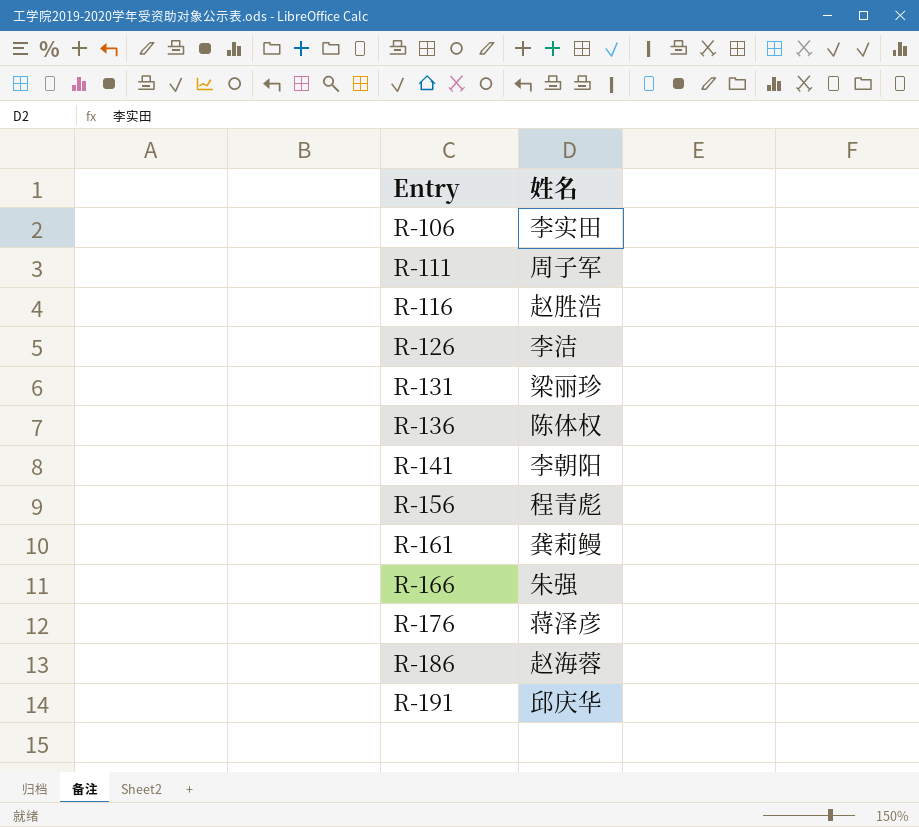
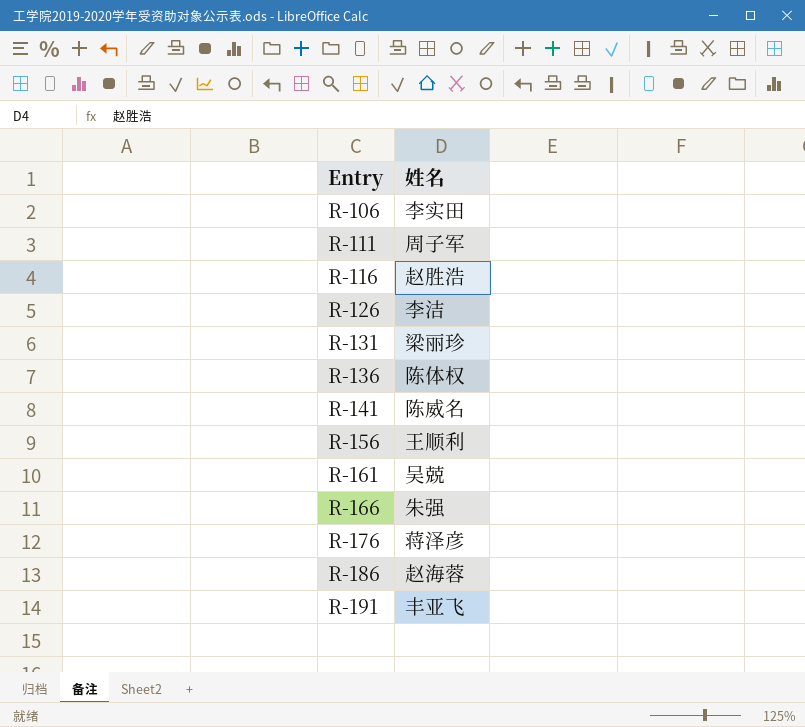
R-141 | 姓名: 李朝阳 -> 陈威名
R-156 | 姓名: 程青彪 -> 王顺利
R-161 | 姓名: 龚莉鳗 -> 吴兢
R-191 | 姓名: 邱庆华 -> 丰亚飞

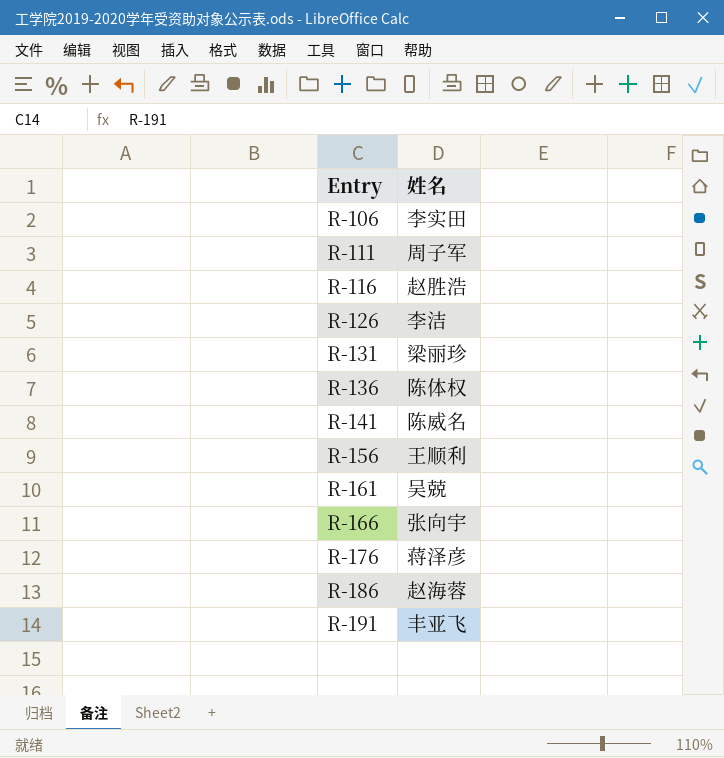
R-166 | 姓名: 朱强 -> 张向宇

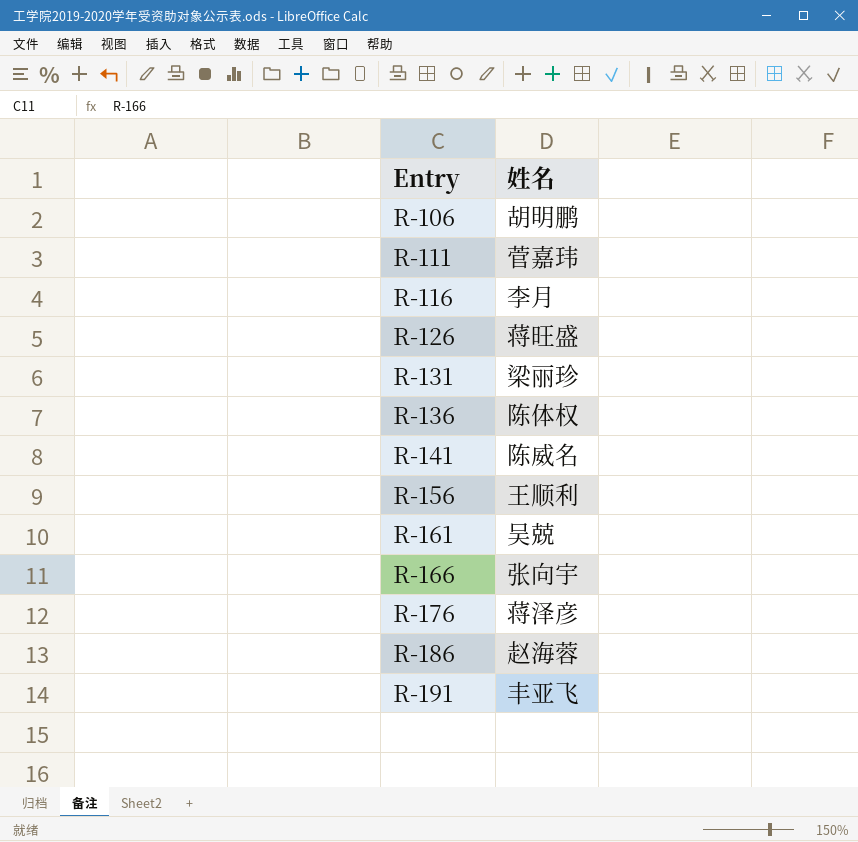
R-106 | 姓名: 李实田 -> 胡明鹏
R-111 | 姓名: 周子军 -> 菅嘉玮
R-116 | 姓名: 赵胜浩 -> 李月
R-126 | 姓名: 李洁 -> 蒋旺盛

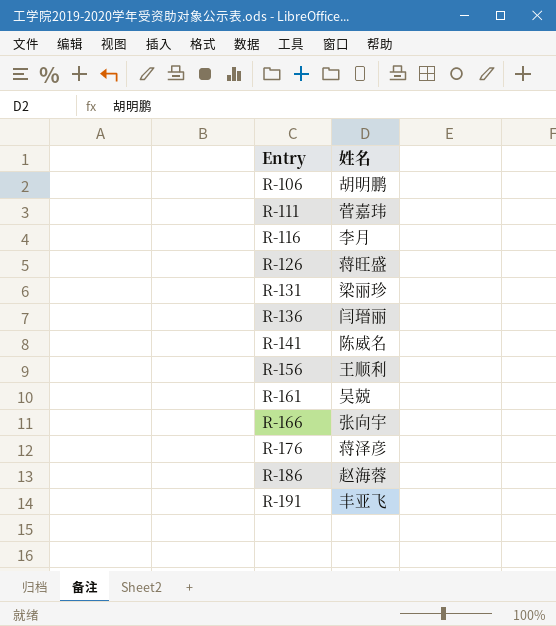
R-136 | 姓名: 陈体权 -> 闫瑨丽

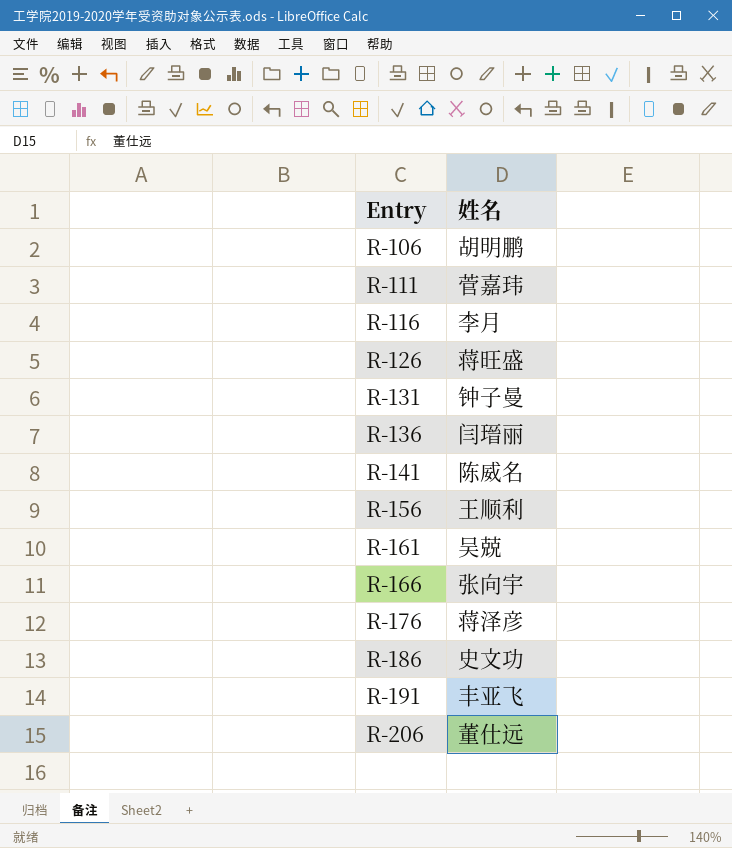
R-131 | 姓名: 梁丽珍 -> 钟子曼
R-186 | 姓名: 赵海蓉 -> 史文功
row R-206: none -> 董仕远

